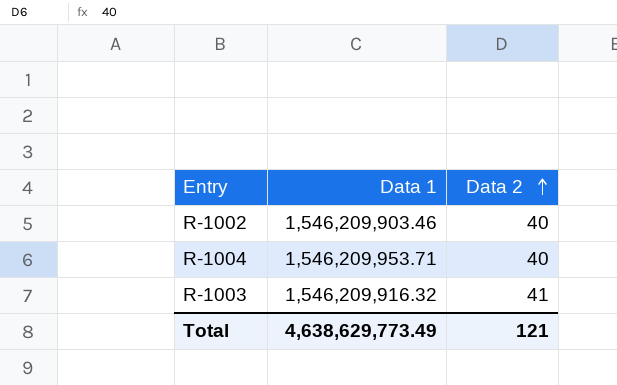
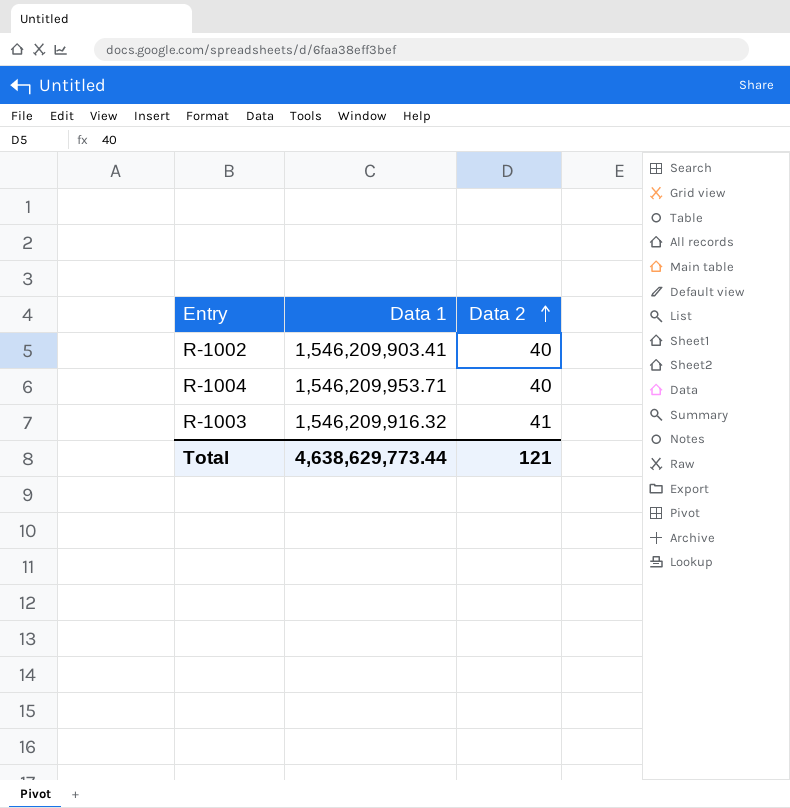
R-1002 | Data 1: 1,546,209,903.46 -> 1,546,209,903.41
Total | Data 1: 4,638,629,773.49 -> 4,638,629,773.44

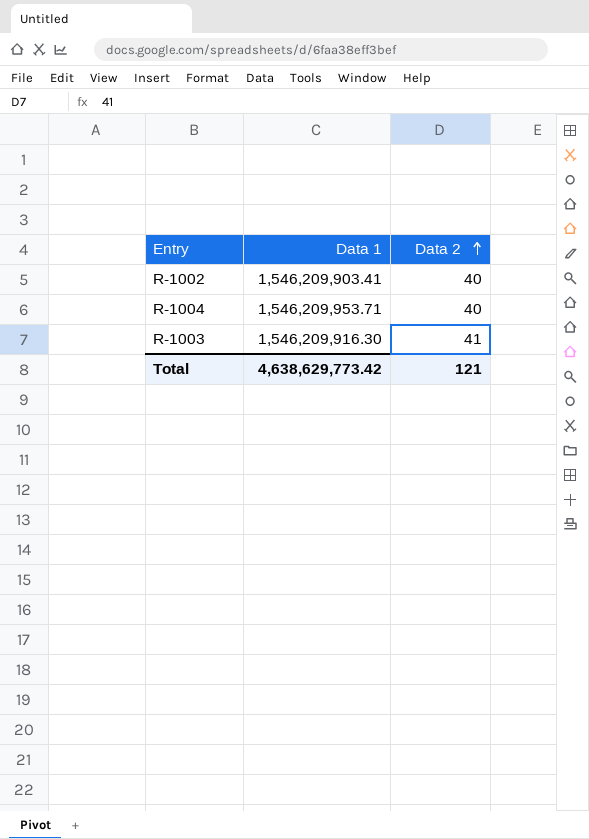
R-1003 | Data 1: 1,546,209,916.32 -> 1,546,209,916.30
Total | Data 1: 4,638,629,773.44 -> 4,638,629,773.42

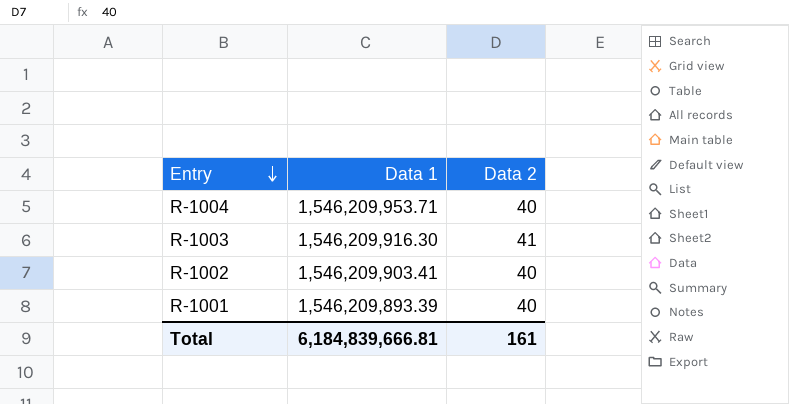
row order: Data 2 ascending -> Entry descending
row R-1001: none -> 1,546,209,893.39 | 40
Total | Data 1: 4,638,629,773.42 -> 6,184,839,666.81
Total | Data 2: 121 -> 161

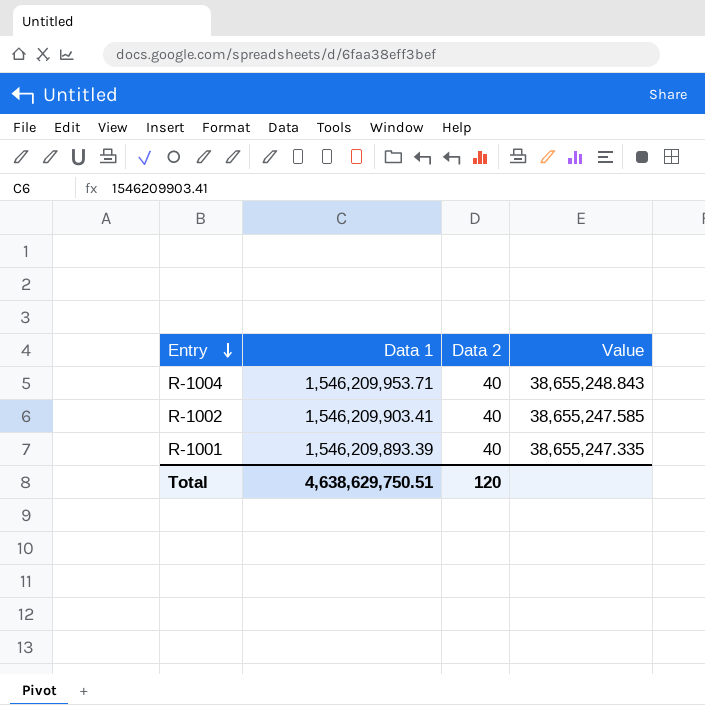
column Value | formula: none -> [Data 1] / [Data 2]
row R-1003: 1,546,209,916.30 | 41 -> none
Total | Data 1: 6,184,839,666.81 -> 4,638,629,750.51
Total | Data 2: 161 -> 120

